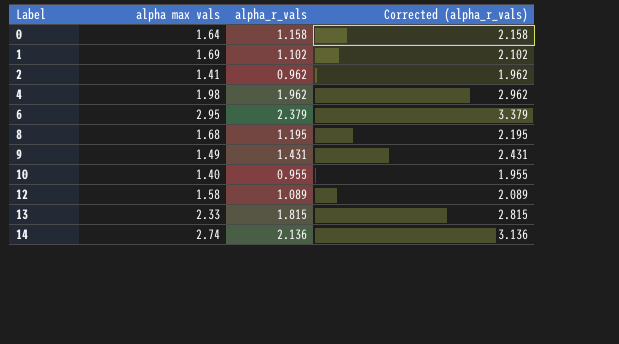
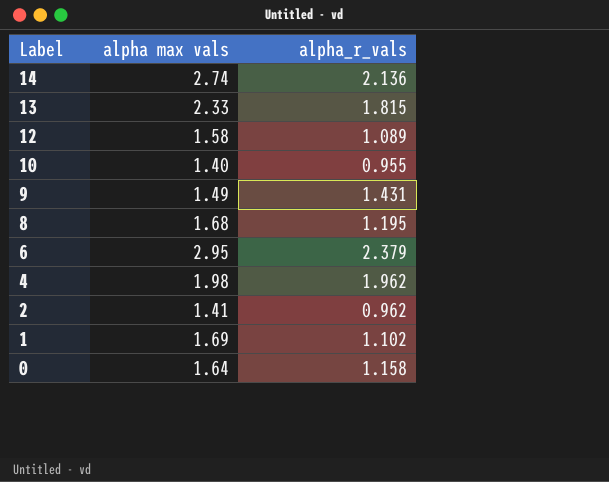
row order: Label ascending -> Label descending
column Corrected (alpha_r_vals) | formula: [alpha_r_vals] + 1 -> none

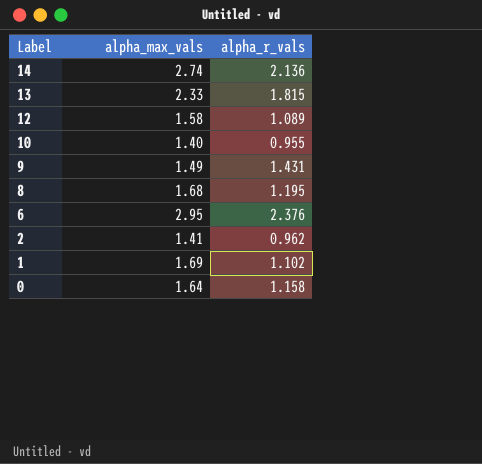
column name: alpha max vals -> alpha_max_vals
row 4: 1.98 | 1.962 -> none
6 | alpha_r_vals: 2.379 -> 2.376

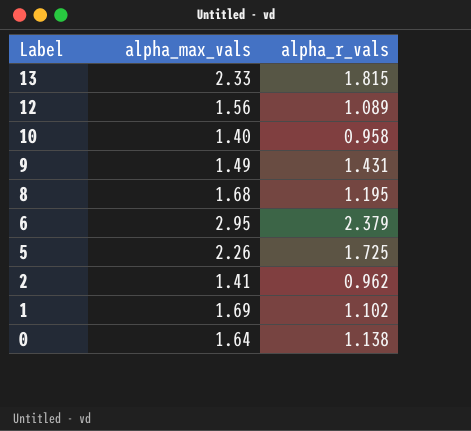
row 14: 2.74 | 2.136 -> none
12 | alpha_max_vals: 1.58 -> 1.56
10 | alpha_r_vals: 0.955 -> 0.958
6 | alpha_r_vals: 2.376 -> 2.379
row 5: none -> 2.26 | 1.725
0 | alpha_r_vals: 1.158 -> 1.138

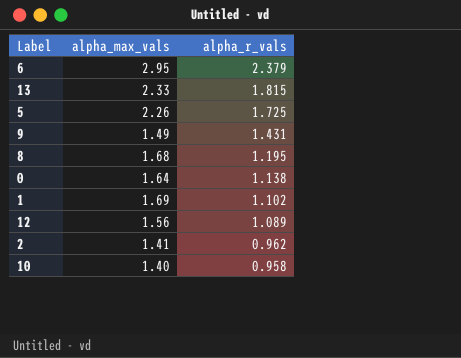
row order: Label descending -> alpha_r_vals descending

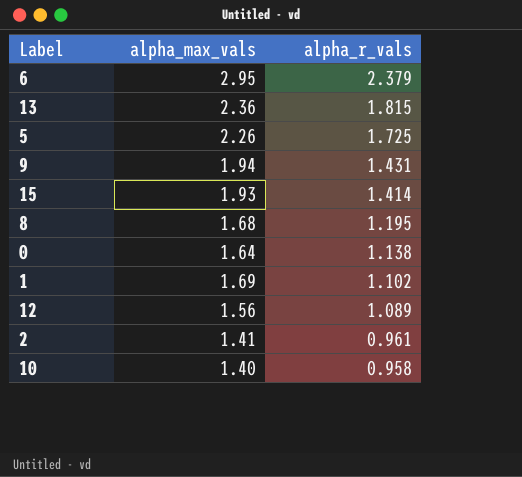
13 | alpha_max_vals: 2.33 -> 2.36
9 | alpha_max_vals: 1.49 -> 1.94
row 15: none -> 1.93 | 1.414
2 | alpha_r_vals: 0.962 -> 0.961

